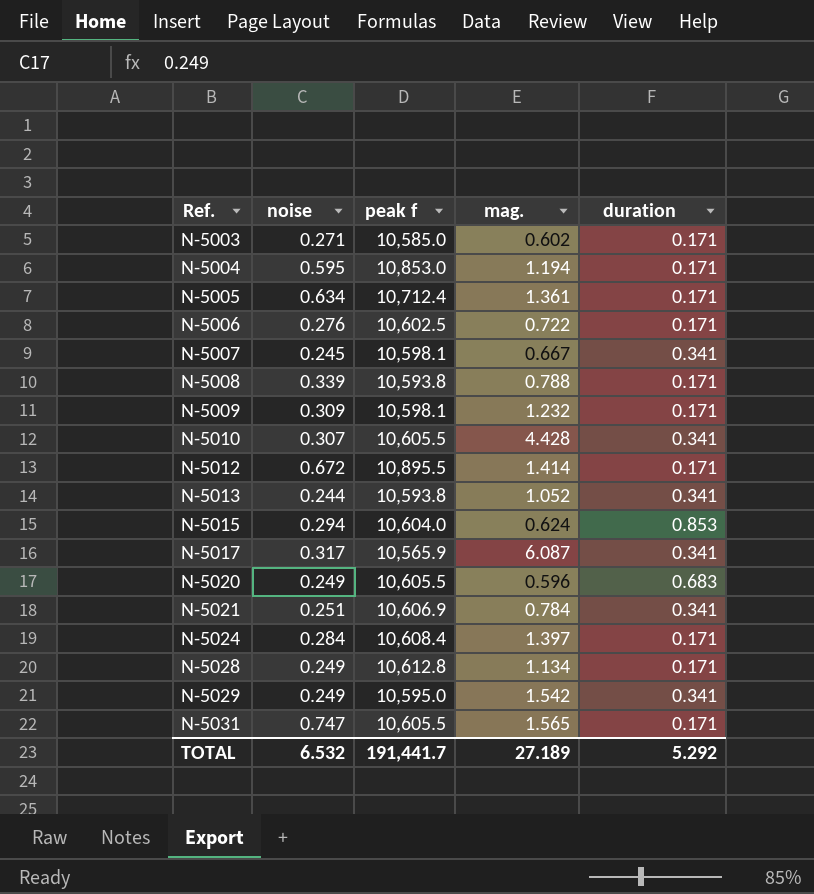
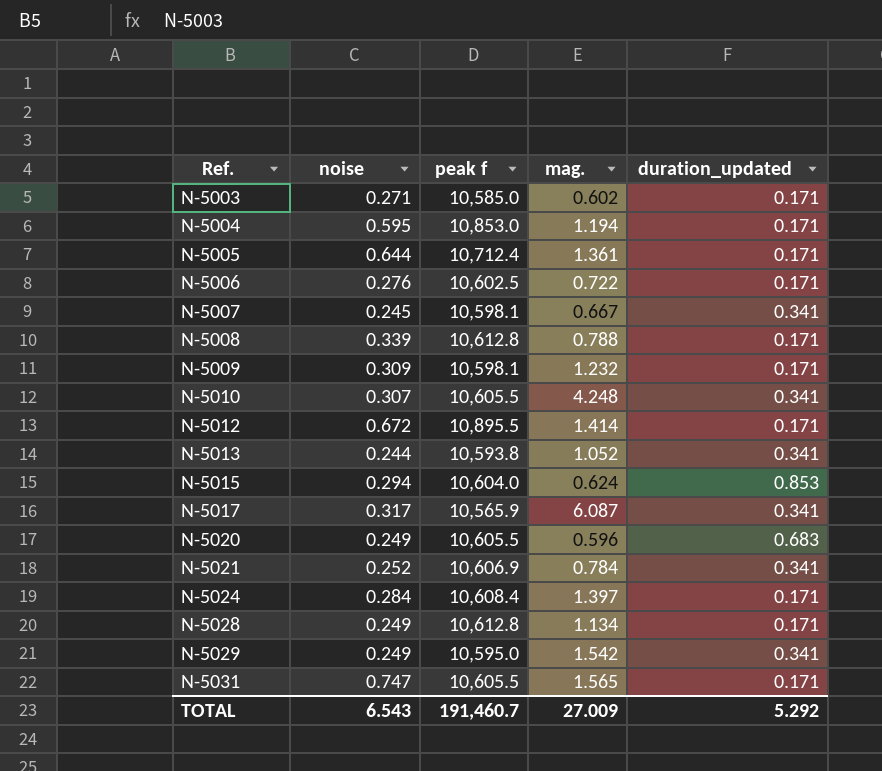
column name: duration -> duration_updated
N-5005 | noise: 0.634 -> 0.644
N-5008 | peak f: 10,593.8 -> 10,612.8
N-5010 | mag.: 4.428 -> 4.248
N-5021 | noise: 0.251 -> 0.252
TOTAL | noise: 6.532 -> 6.543
TOTAL | peak f: 191,441.7 -> 191,460.7
TOTAL | mag.: 27.189 -> 27.009

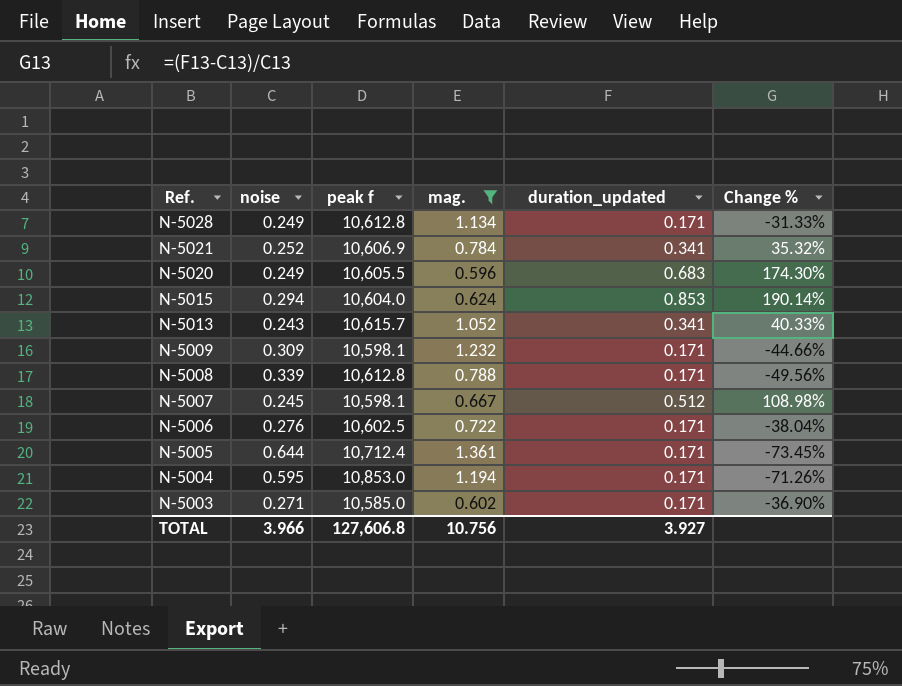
filter: none -> mag. <= 1.361
row order: Ref. ascending -> Ref. descending
column Change % | formula: none -> ([duration_updated] - [noise]) / [noise]
N-5013 | noise: 0.244 -> 0.243
N-5013 | peak f: 10,593.8 -> 10,615.7
N-5007 | duration_updated: 0.341 -> 0.512
TOTAL | noise: 6.543 -> 3.966
TOTAL | peak f: 191,460.7 -> 127,606.8
TOTAL | mag.: 27.009 -> 10.756
TOTAL | duration_updated: 5.292 -> 3.927

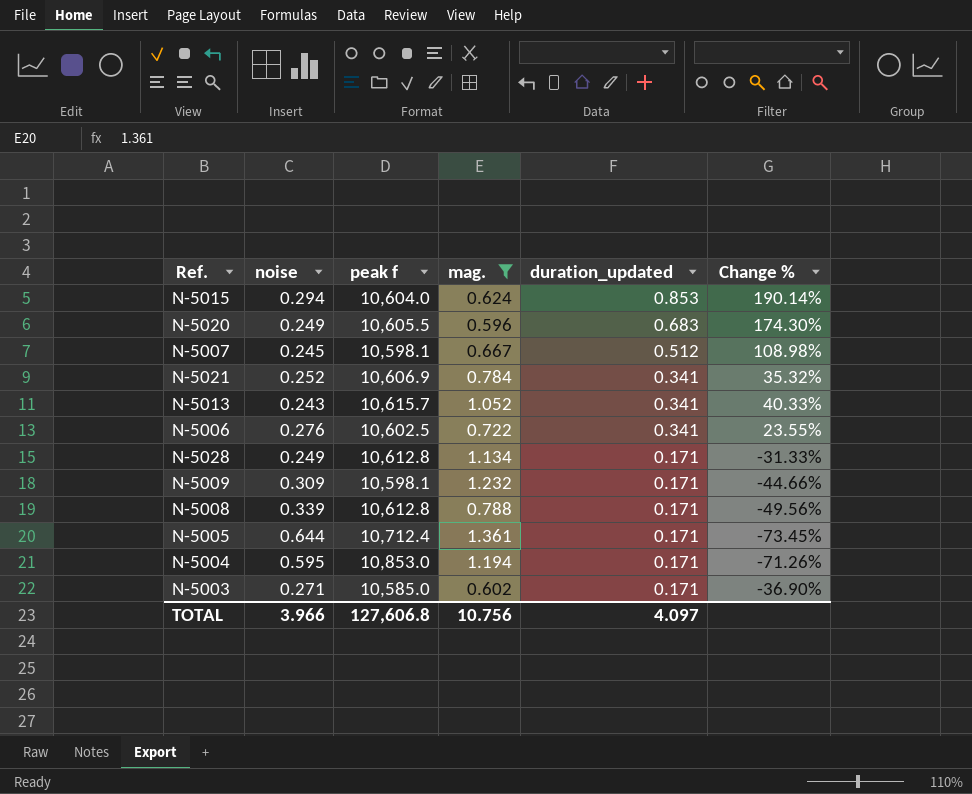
row order: Ref. descending -> duration_updated descending
N-5006 | duration_updated: 0.171 -> 0.341
N-5006 | Change %: -38.04% -> 23.55%
TOTAL | duration_updated: 3.927 -> 4.097

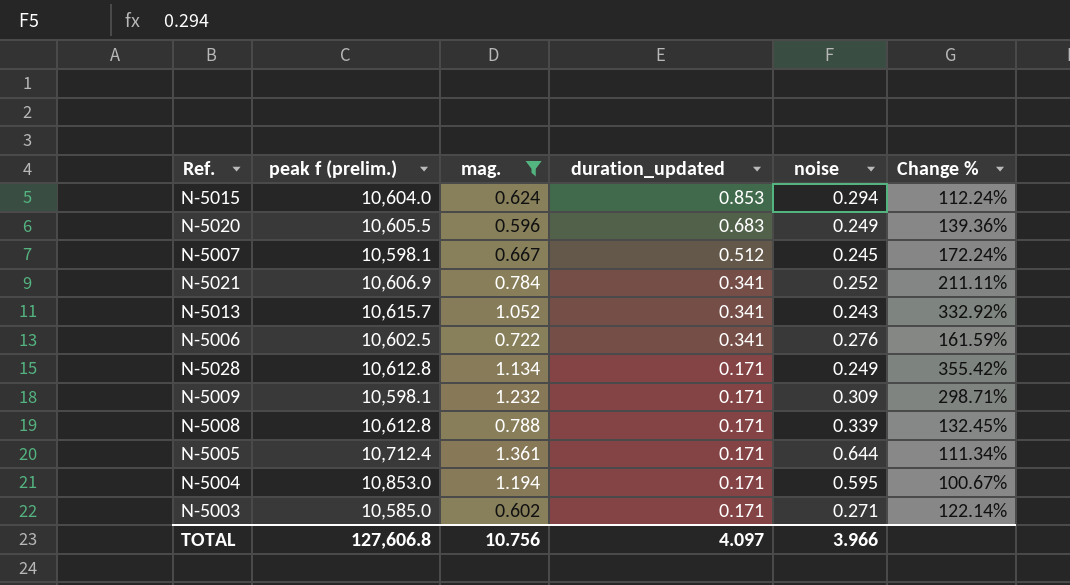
column name: peak f -> peak f (prelim.)
column noise | position: 2 -> 5
column Change % | formula: ([duration_updated] - [noise]) / [noise] -> ([mag.] - [noise]) / [noise]

